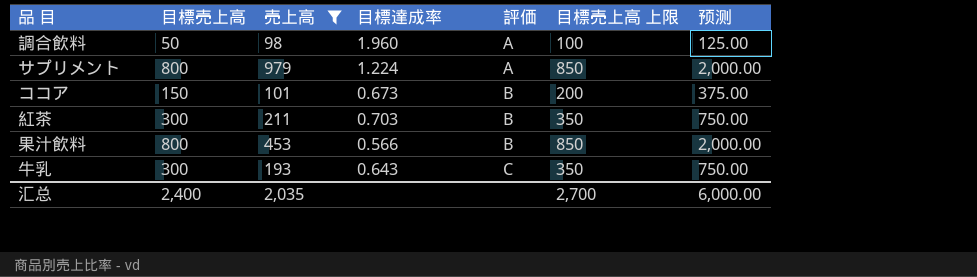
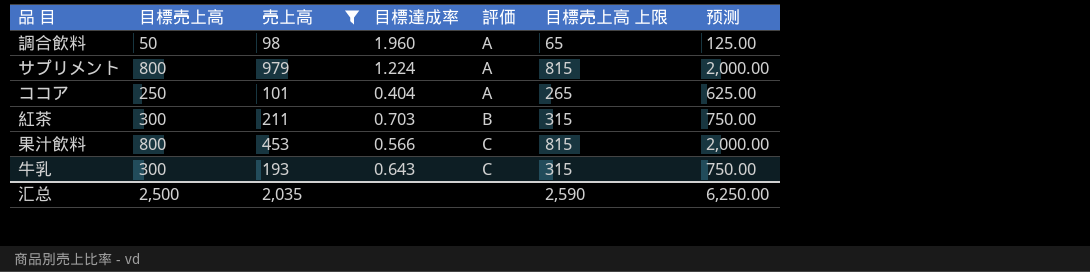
column 目標売上高 上限 | formula: [目標売上高] + 50 -> [目標売上高] + 15
ココア | 目標売上高: 150 -> 250
ココア | 目標達成率: 0.673 -> 0.404
ココア | 評価: B -> A
ココア | 预测: 375.00 -> 625.00
果汁飲料 | 評価: B -> C
汇总 | 目標売上高: 2,400 -> 2,500
汇总 | 目標売上高 上限: 2,700 -> 2,590
汇总 | 预测: 6,000.00 -> 6,250.00

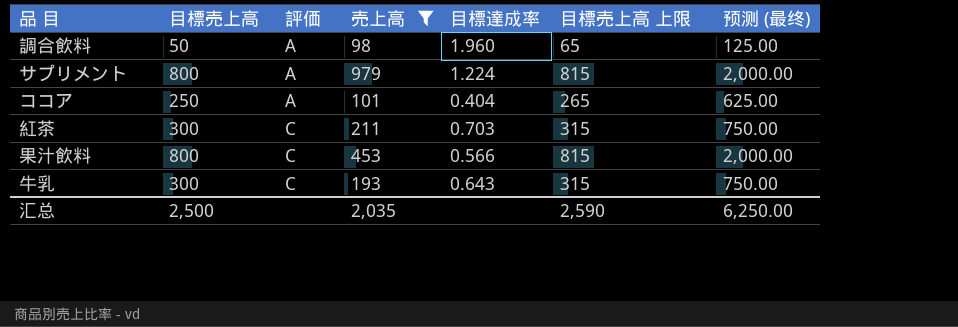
column 評価 | position: 5 -> 3
column name: 预测 -> 预测 (最终)
紅茶 | 評価: B -> C

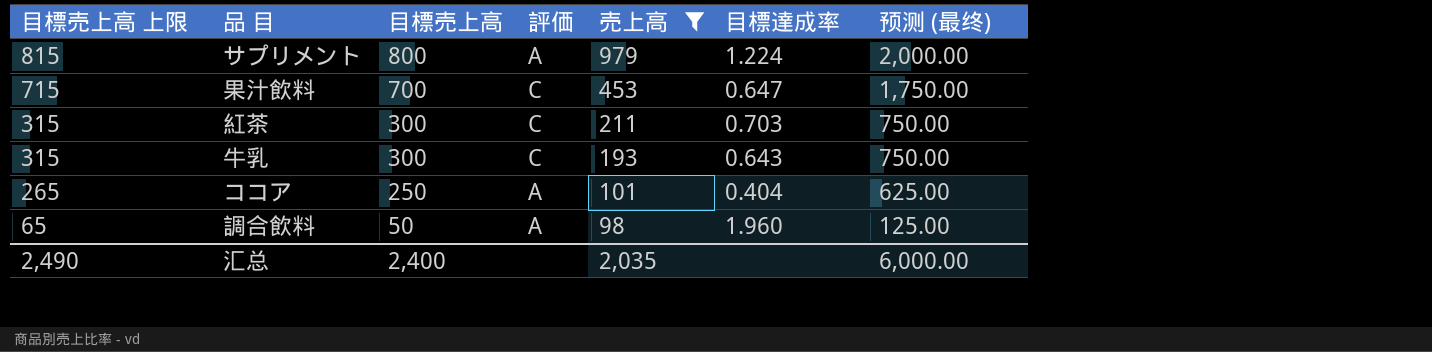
row order: 評価 ascending -> 目標売上高 上限 descending
column 目標売上高 上限 | position: 6 -> 1
果汁飲料 | 目標売上高 上限: 815 -> 715
果汁飲料 | 目標売上高: 800 -> 700
果汁飲料 | 目標達成率: 0.566 -> 0.647
果汁飲料 | 预测 (最终): 2,000.00 -> 1,750.00
汇总 | 目標売上高 上限: 2,590 -> 2,490
汇总 | 目標売上高: 2,500 -> 2,400
汇总 | 预测 (最终): 6,250.00 -> 6,000.00

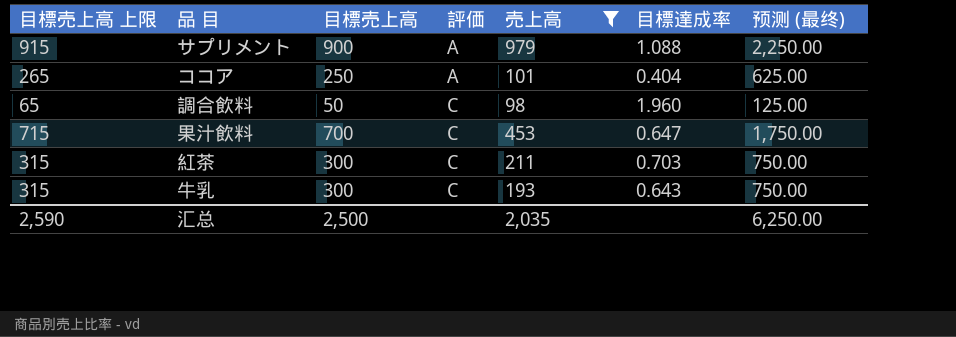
row order: 目標売上高 上限 descending -> 評価 ascending
サプリメント | 目標売上高 上限: 815 -> 915
サプリメント | 目標売上高: 800 -> 900
サプリメント | 目標達成率: 1.224 -> 1.088
サプリメント | 预测 (最终): 2,000.00 -> 2,250.00
調合飲料 | 評価: A -> C
汇总 | 目標売上高 上限: 2,490 -> 2,590
汇总 | 目標売上高: 2,400 -> 2,500
汇总 | 预测 (最终): 6,000.00 -> 6,250.00

